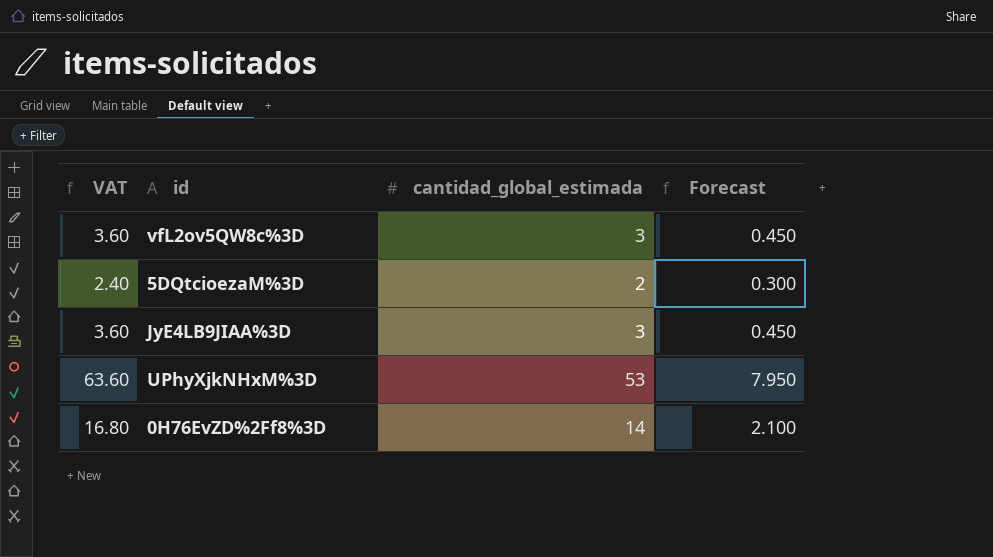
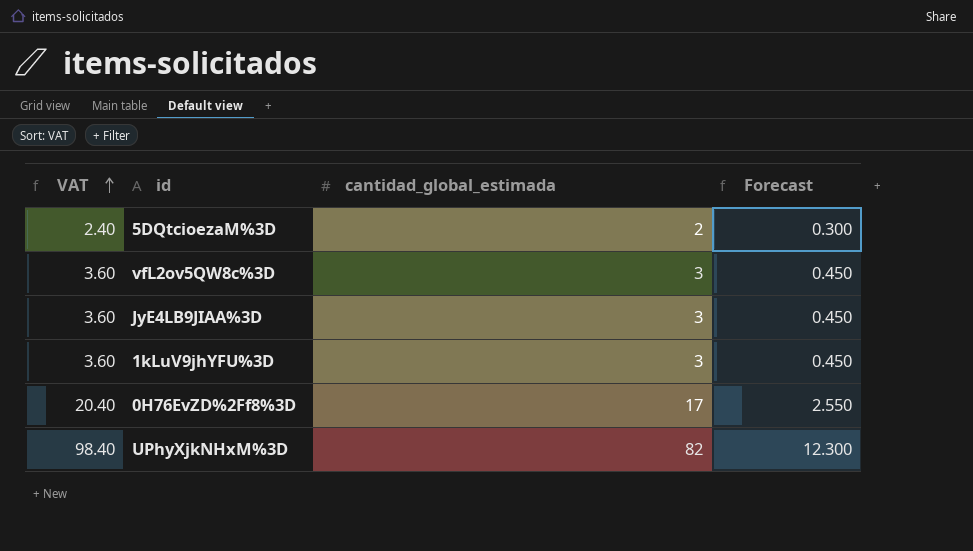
row order: none -> VAT ascending
row 1kLuV9jhYFU%3D: none -> 3.60 | 3 | 0.450
0H76EvZD%2Ff8%3D | VAT: 16.80 -> 20.40
0H76EvZD%2Ff8%3D | cantidad_global_estimada: 14 -> 17
0H76EvZD%2Ff8%3D | Forecast: 2.100 -> 2.550
UPhyXjkNHxM%3D | VAT: 63.60 -> 98.40
UPhyXjkNHxM%3D | cantidad_global_estimada: 53 -> 82
UPhyXjkNHxM%3D | Forecast: 7.950 -> 12.300

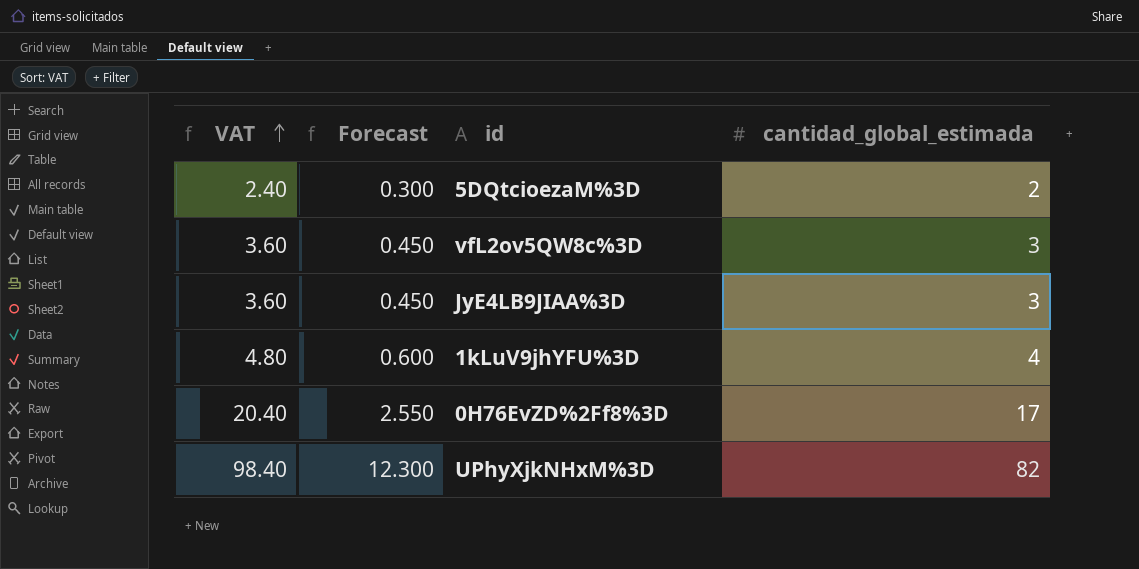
column Forecast | position: 4 -> 2
1kLuV9jhYFU%3D | VAT: 3.60 -> 4.80
1kLuV9jhYFU%3D | Forecast: 0.450 -> 0.600
1kLuV9jhYFU%3D | cantidad_global_estimada: 3 -> 4

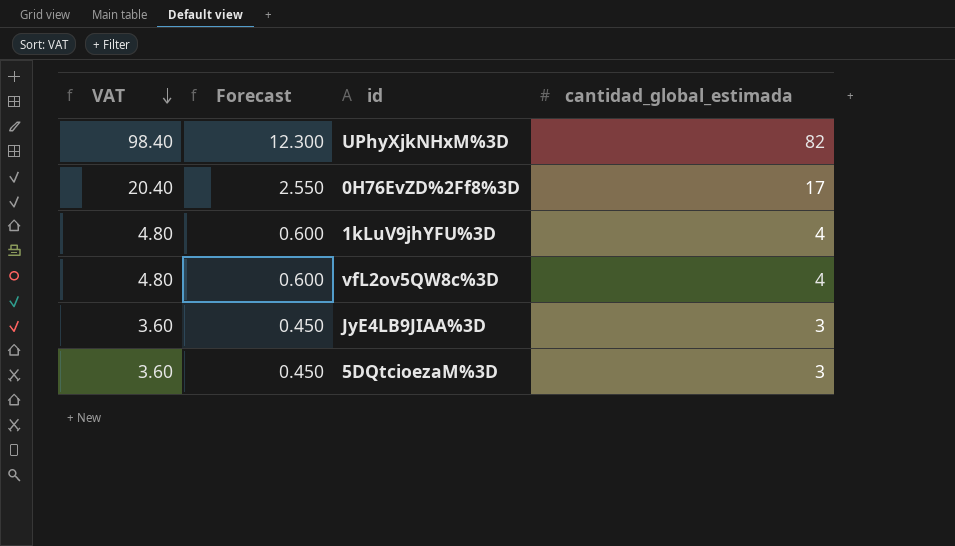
row order: VAT ascending -> VAT descending
vfL2ov5QW8c%3D | VAT: 3.60 -> 4.80
vfL2ov5QW8c%3D | Forecast: 0.450 -> 0.600
vfL2ov5QW8c%3D | cantidad_global_estimada: 3 -> 4
5DQtcioezaM%3D | VAT: 2.40 -> 3.60
5DQtcioezaM%3D | Forecast: 0.300 -> 0.450
5DQtcioezaM%3D | cantidad_global_estimada: 2 -> 3

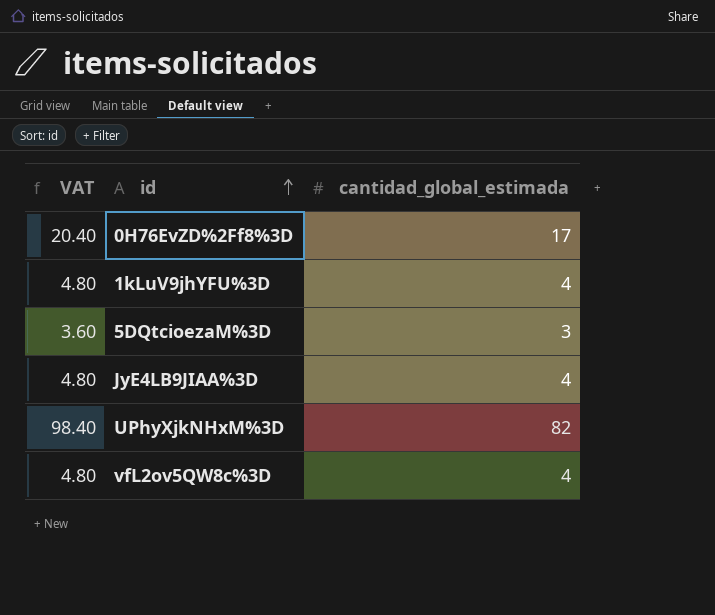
row order: VAT descending -> id ascending
column Forecast | formula: [cantidad_global_estimada] * 0.15 -> none
JyE4LB9JIAA%3D | VAT: 3.60 -> 4.80
JyE4LB9JIAA%3D | cantidad_global_estimada: 3 -> 4

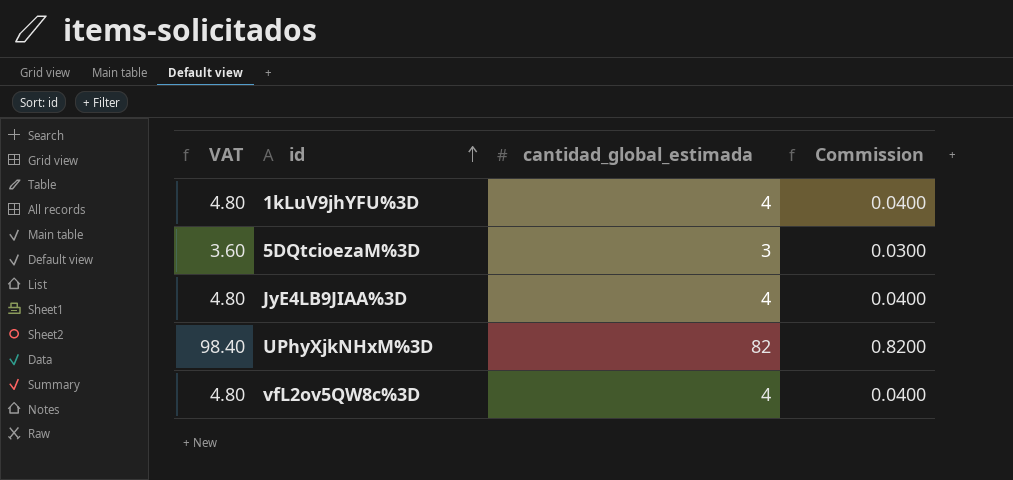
column Commission | formula: none -> [cantidad_global_estimada] * 0.01
row 0H76EvZD%2Ff8%3D: 20.40 | 17 -> none

